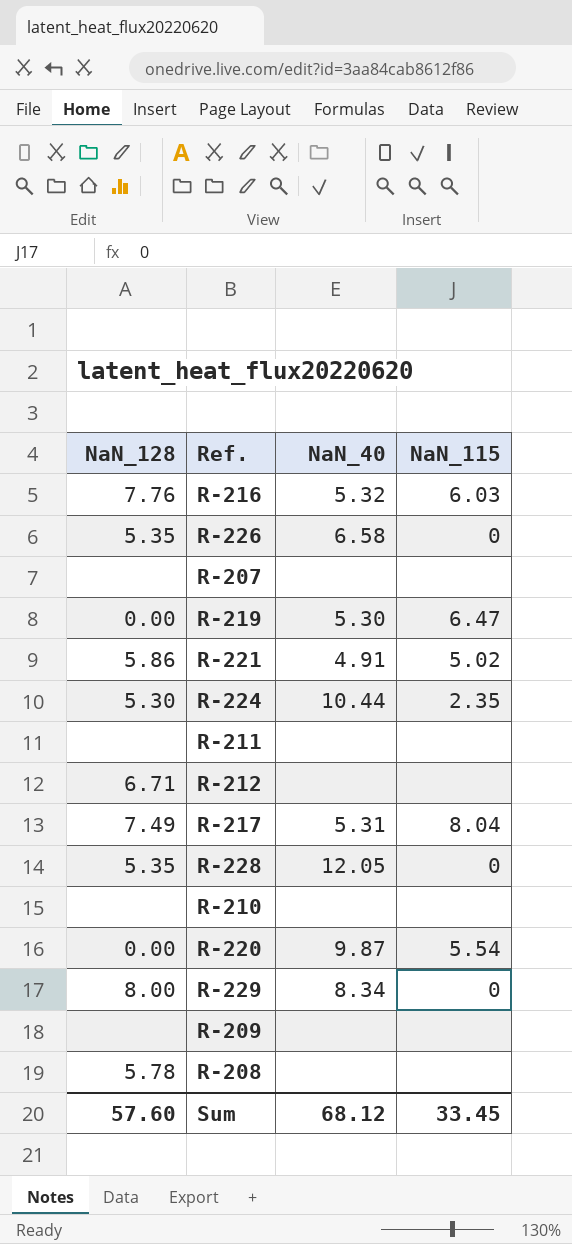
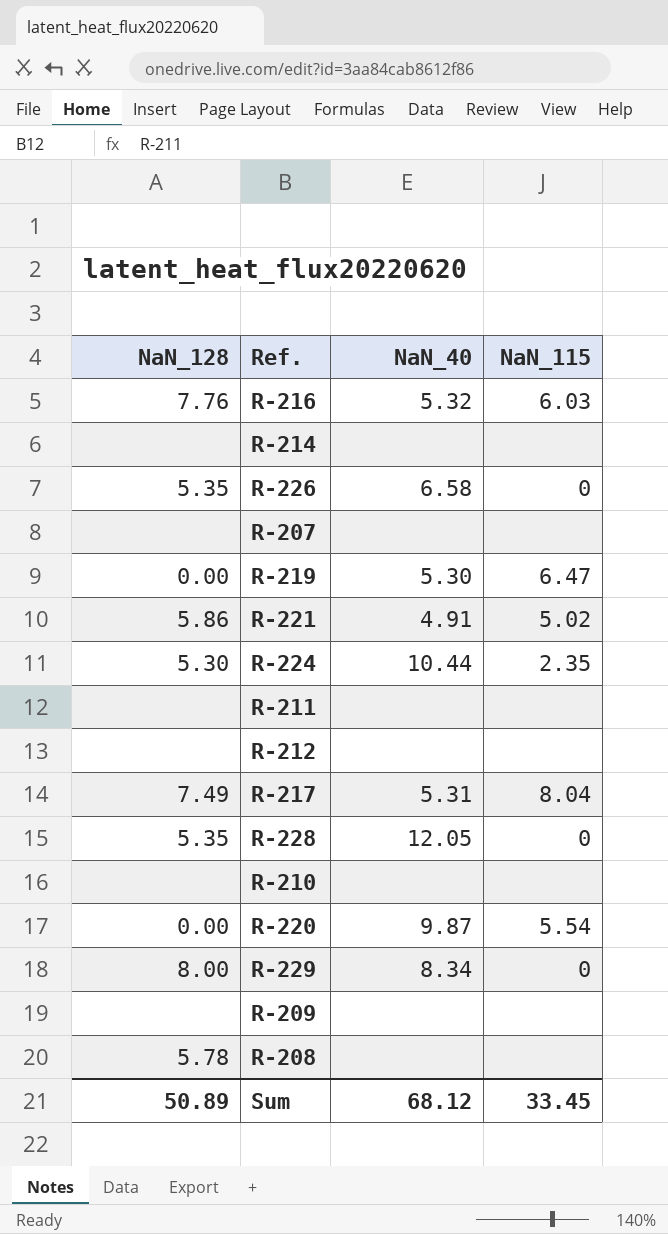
row R-214: none -> none | none | none
R-212 | NaN_128: 6.71 -> none
Sum | NaN_128: 57.60 -> 50.89

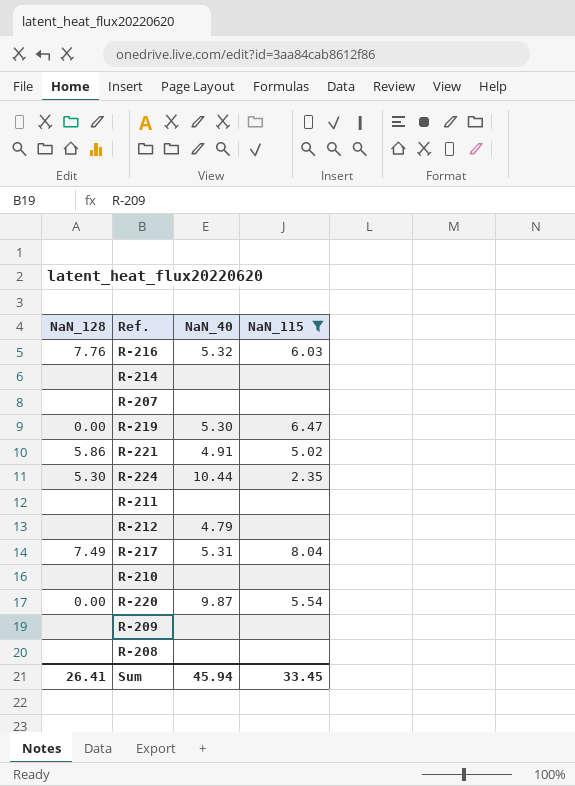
filter: none -> NaN_115 != 0
R-212 | NaN_40: none -> 4.79
R-208 | NaN_128: 5.78 -> none
Sum | NaN_128: 50.89 -> 26.41
Sum | NaN_40: 68.12 -> 45.94

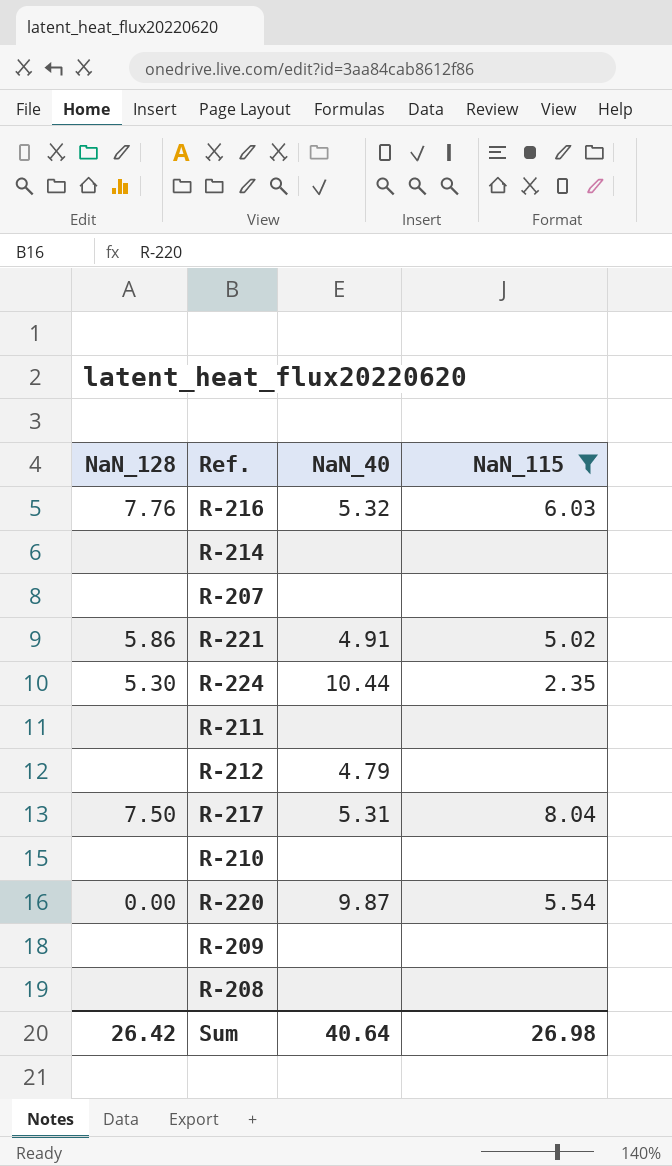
row R-219: 0.00 | 5.30 | 6.47 -> none
R-217 | NaN_128: 7.49 -> 7.50
Sum | NaN_128: 26.41 -> 26.42
Sum | NaN_40: 45.94 -> 40.64
Sum | NaN_115: 33.45 -> 26.98

